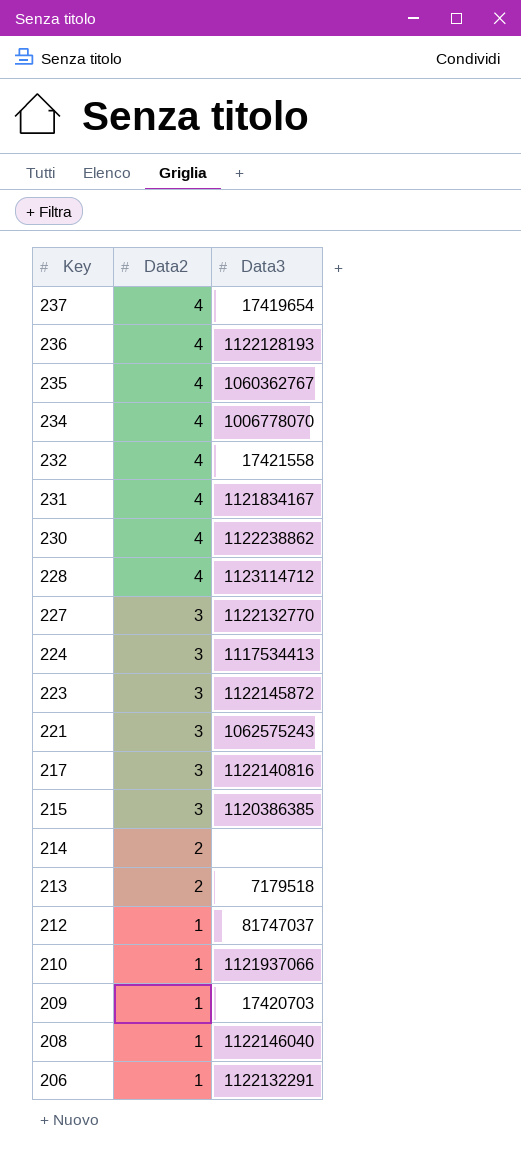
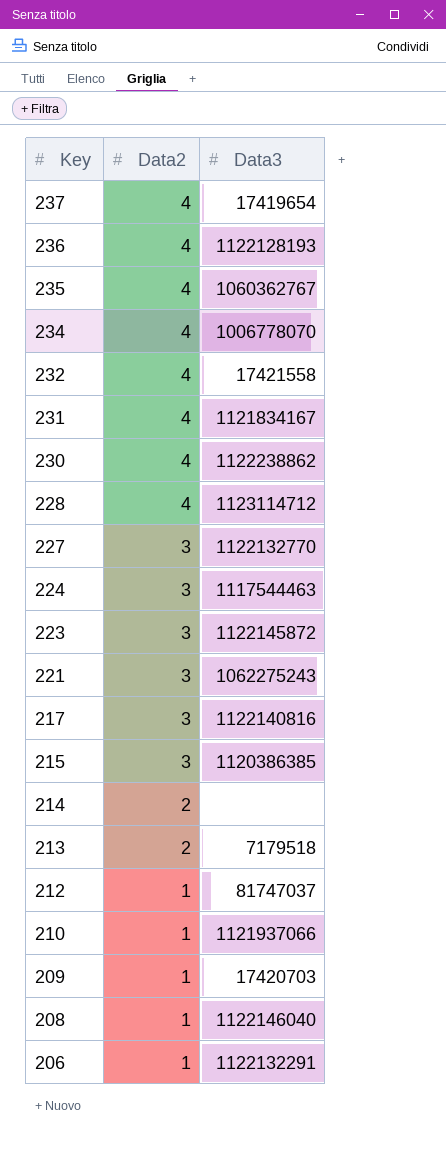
224 | Data3: 1117534413 -> 1117544463
221 | Data3: 1062575243 -> 1062275243

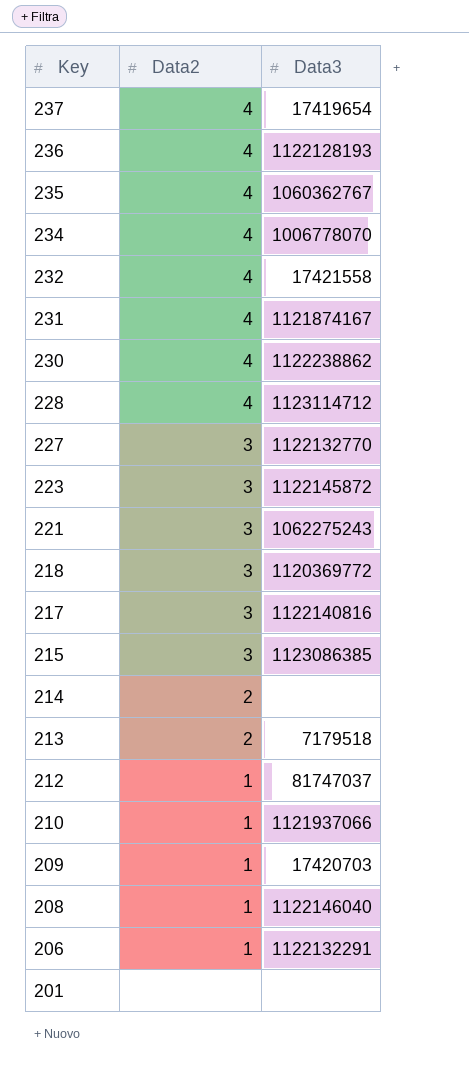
row 224: 3 | 1117544463 -> none
231 | Data3: 1121834167 -> 1121874167
row 218: none -> 3 | 1120369772
215 | Data3: 1120386385 -> 1123086385
row 201: none -> none | none

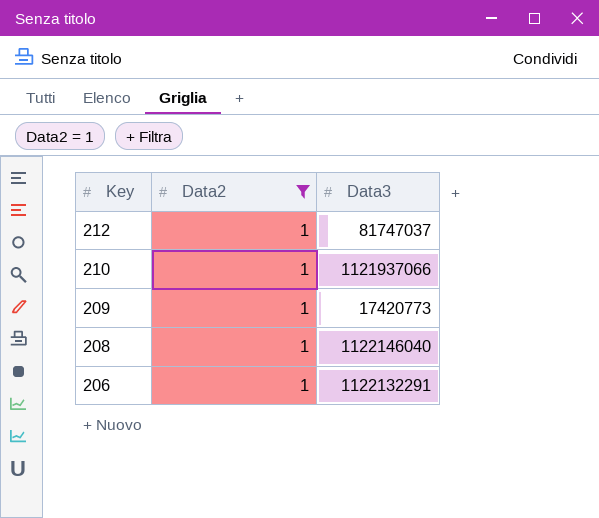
filter: none -> Data2 = 1
209 | Data3: 17420703 -> 17420773

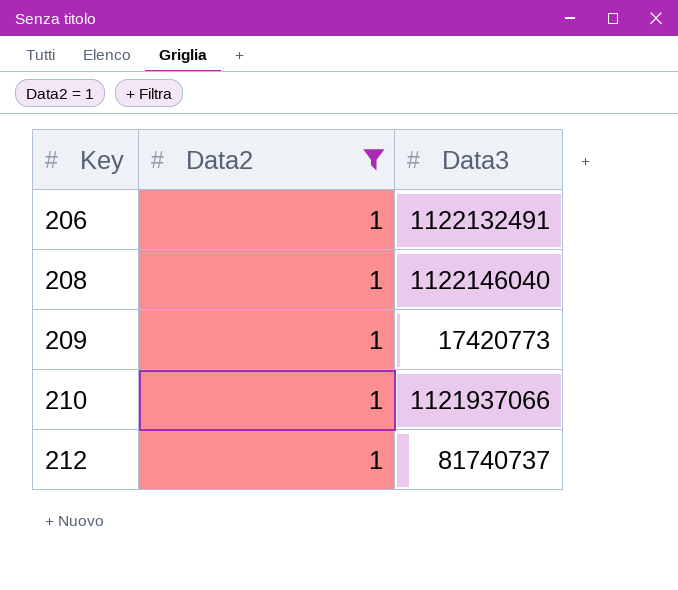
row order: Key descending -> Key ascending
206 | Data3: 1122132291 -> 1122132491
212 | Data3: 81747037 -> 81740737

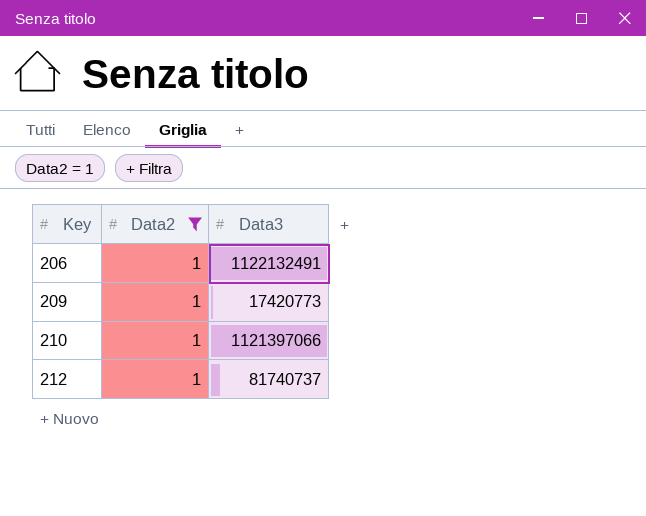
row 208: 1 | 1122146040 -> none
210 | Data3: 1121937066 -> 1121397066

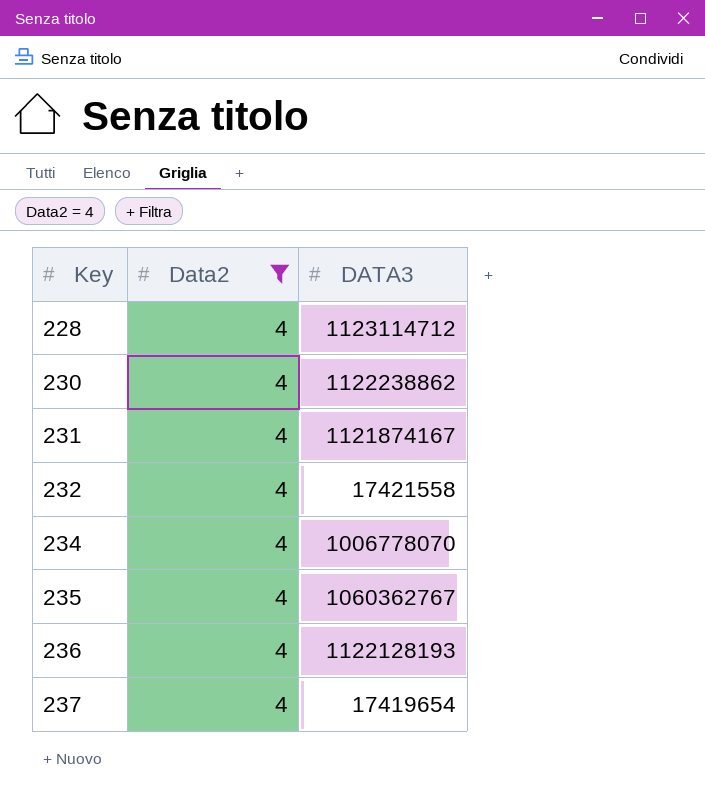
filter: Data2 = 1 -> Data2 = 4
column name: Data3 -> DATA3

